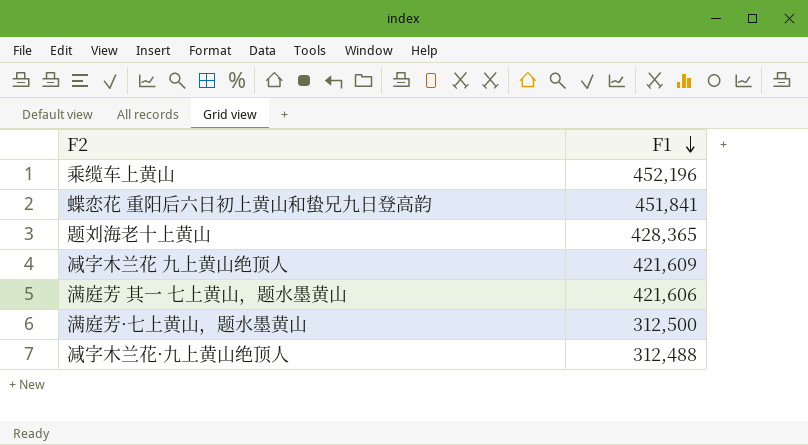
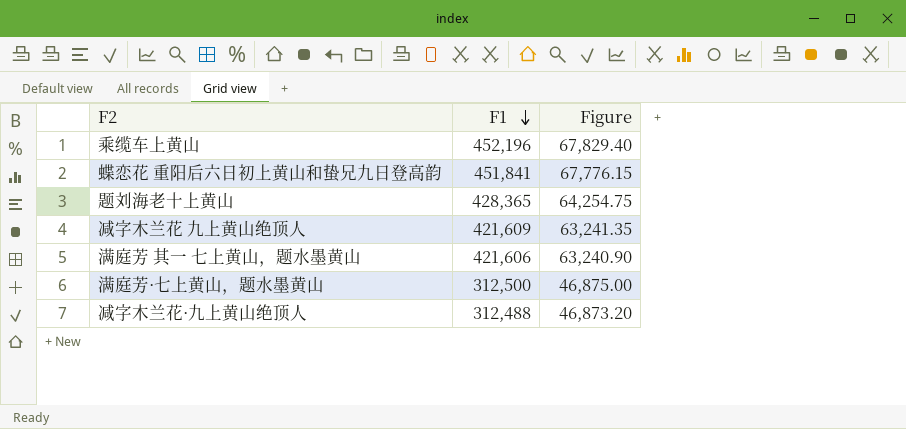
column Figure | formula: none -> [F1] * 0.15

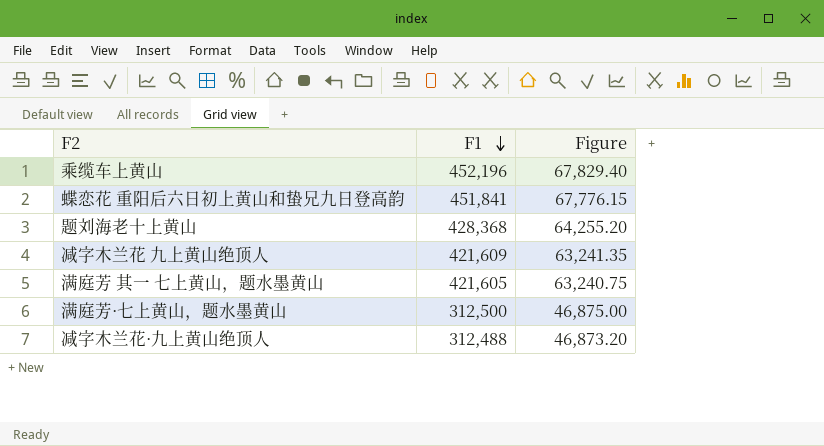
题刘海老十上黄山 | F1: 428,365 -> 428,368
题刘海老十上黄山 | Figure: 64,254.75 -> 64,255.20
满庭芳 其一 七上黄山，题水墨黄山 | F1: 421,606 -> 421,605
满庭芳 其一 七上黄山，题水墨黄山 | Figure: 63,240.90 -> 63,240.75

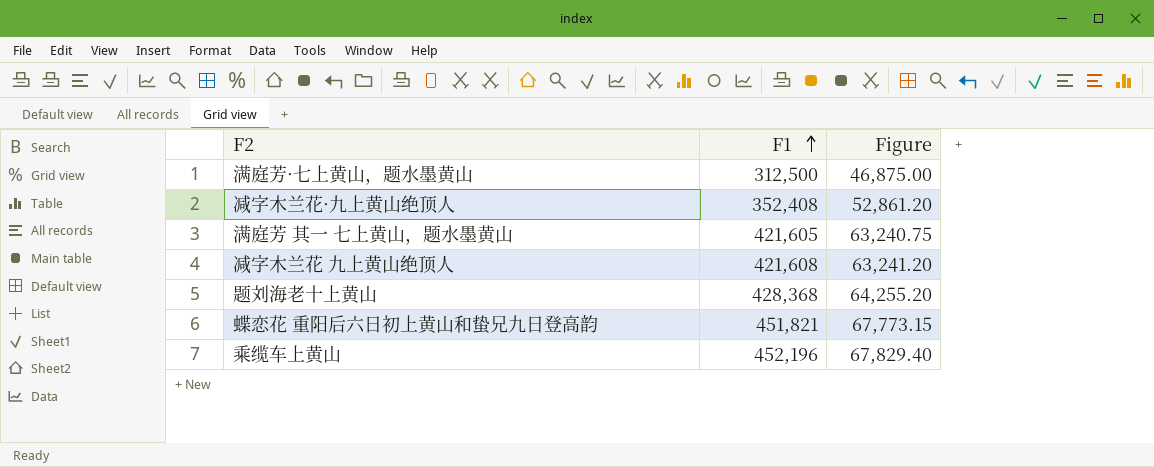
row order: F1 descending -> F1 ascending
减字木兰花·九上黄山绝顶人 | F1: 312,488 -> 352,408
减字木兰花·九上黄山绝顶人 | Figure: 46,873.20 -> 52,861.20
减字木兰花 九上黄山绝顶人 | F1: 421,609 -> 421,608
减字木兰花 九上黄山绝顶人 | Figure: 63,241.35 -> 63,241.20
蝶恋花 重阳后六日初上黄山和蛰兄九日登高韵 | F1: 451,841 -> 451,821
蝶恋花 重阳后六日初上黄山和蛰兄九日登高韵 | Figure: 67,776.15 -> 67,773.15

